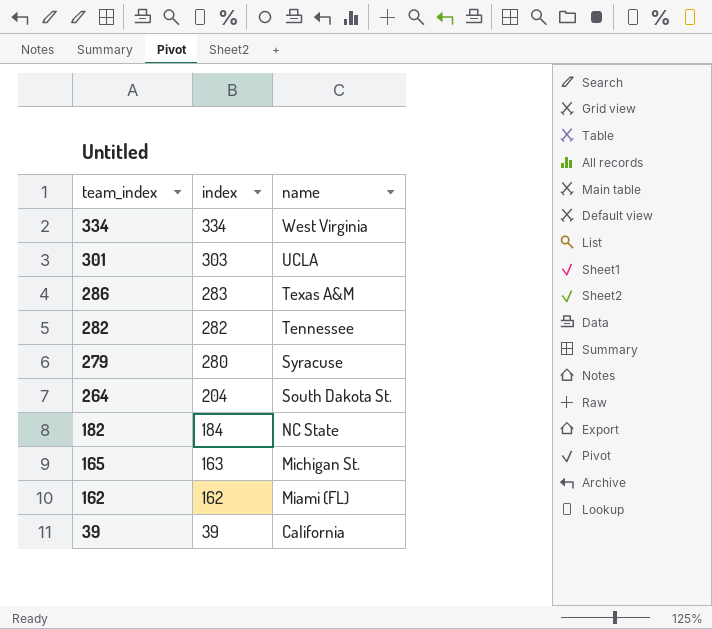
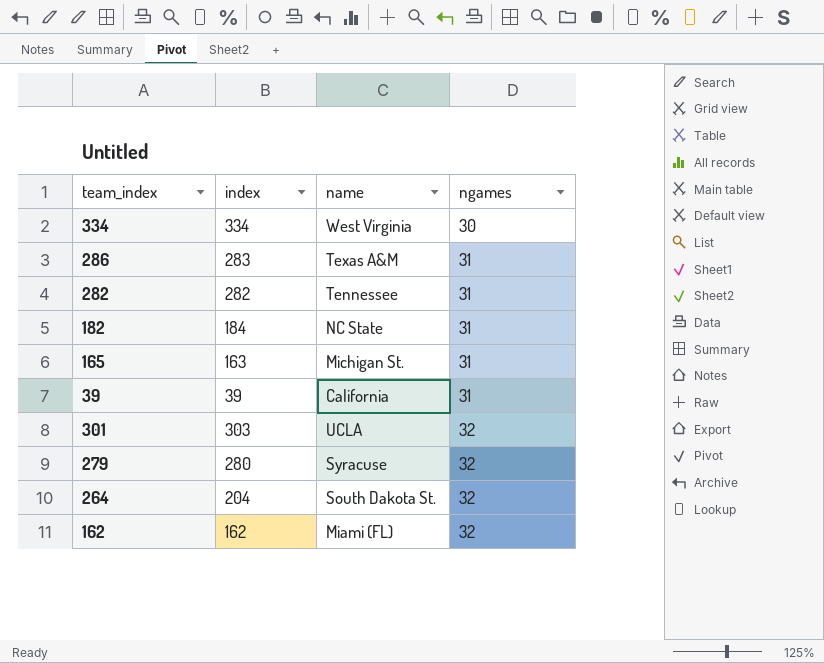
row order: team_index descending -> ngames ascending
column ngames | position: none -> 4

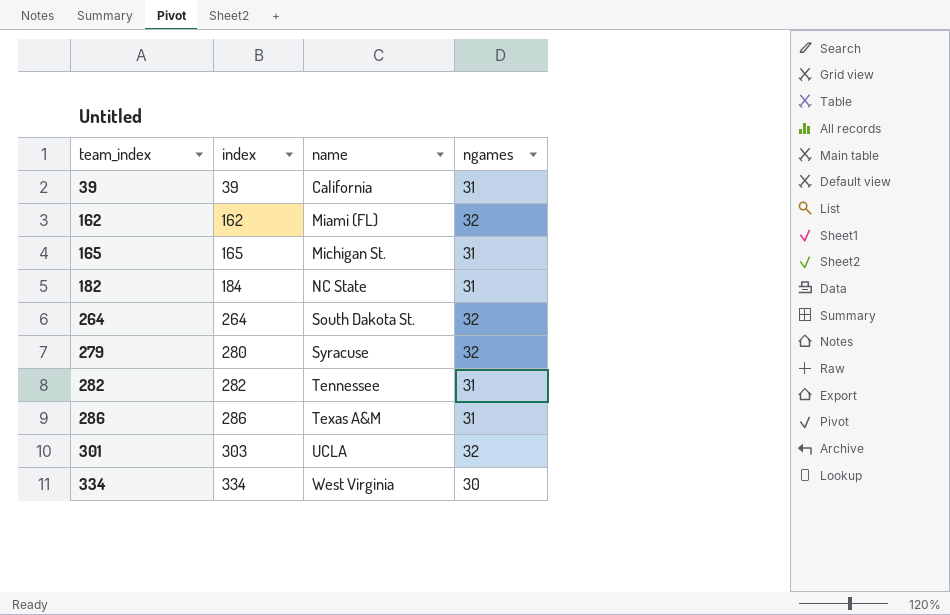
row order: ngames ascending -> team_index ascending
165 | index: 163 -> 165
264 | index: 204 -> 264
286 | index: 283 -> 286

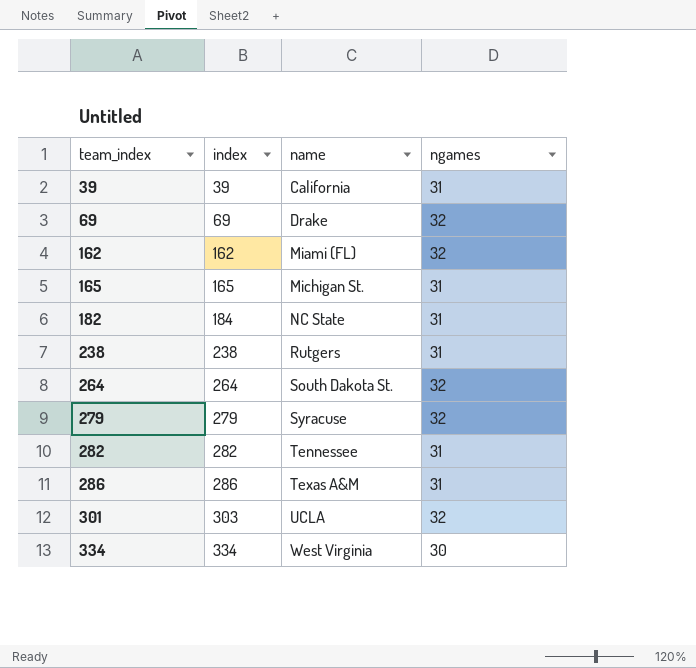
row 69: none -> 69 | Drake | 32
row 238: none -> 238 | Rutgers | 31
279 | index: 280 -> 279

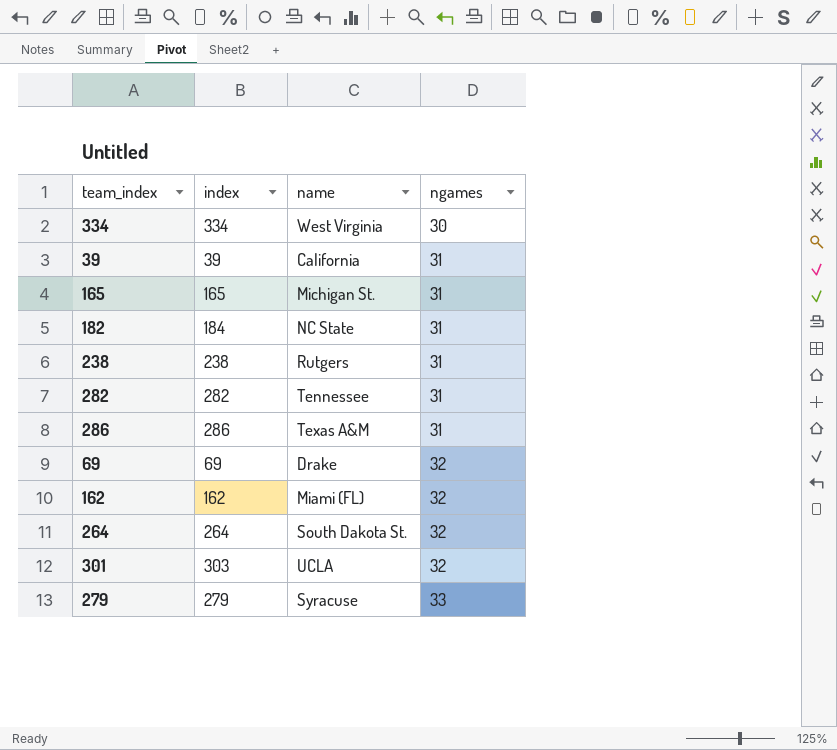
row order: team_index ascending -> ngames ascending
279 | ngames: 32 -> 33

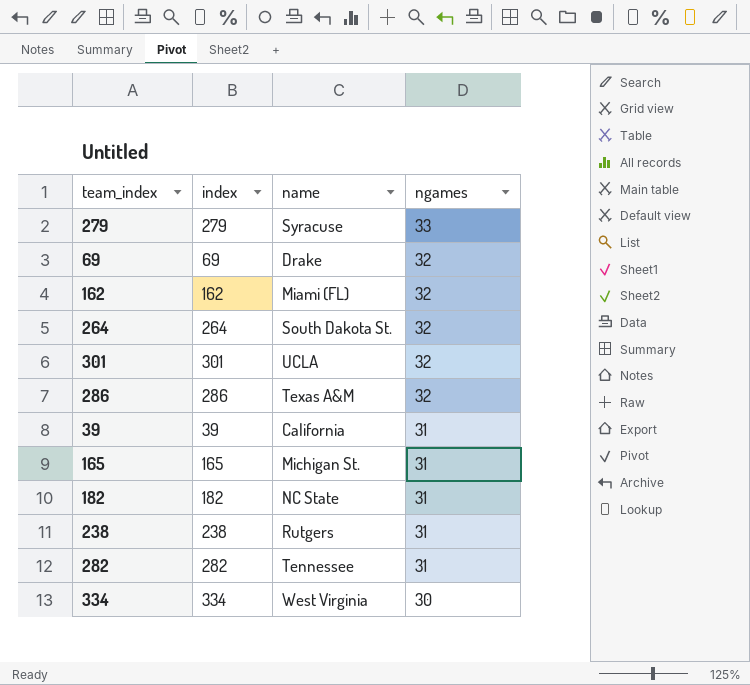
row order: ngames ascending -> ngames descending
301 | index: 303 -> 301
286 | ngames: 31 -> 32
182 | index: 184 -> 182

